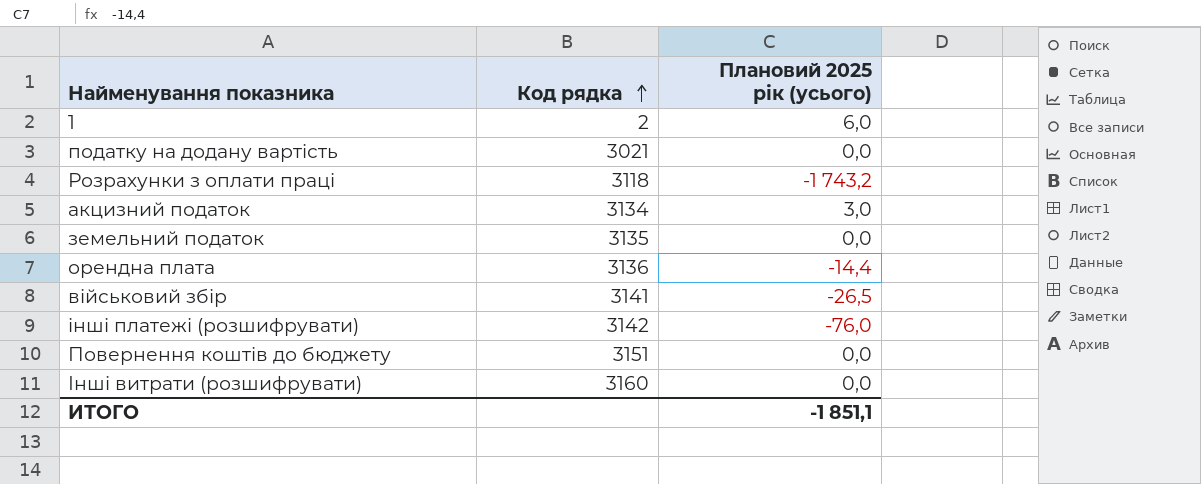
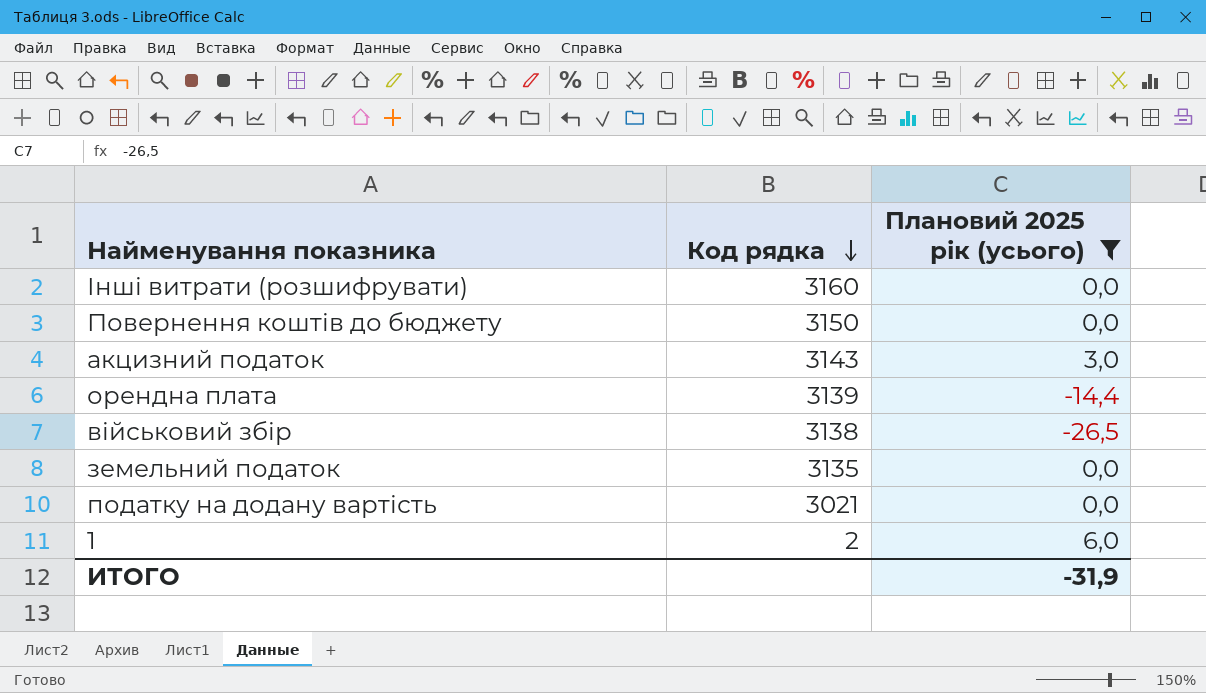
filter: none -> Плановий 2025 рік (усього) >= -26,5
row order: Код рядка ascending -> Код рядка descending
Повернення коштів до бюджету | Код рядка: 3151 -> 3150
акцизний податок | Код рядка: 3134 -> 3143
орендна плата | Код рядка: 3136 -> 3139
військовий збір | Код рядка: 3141 -> 3138
ИТОГО | Плановий 2025 рік (усього): -1 851,1 -> -31,9

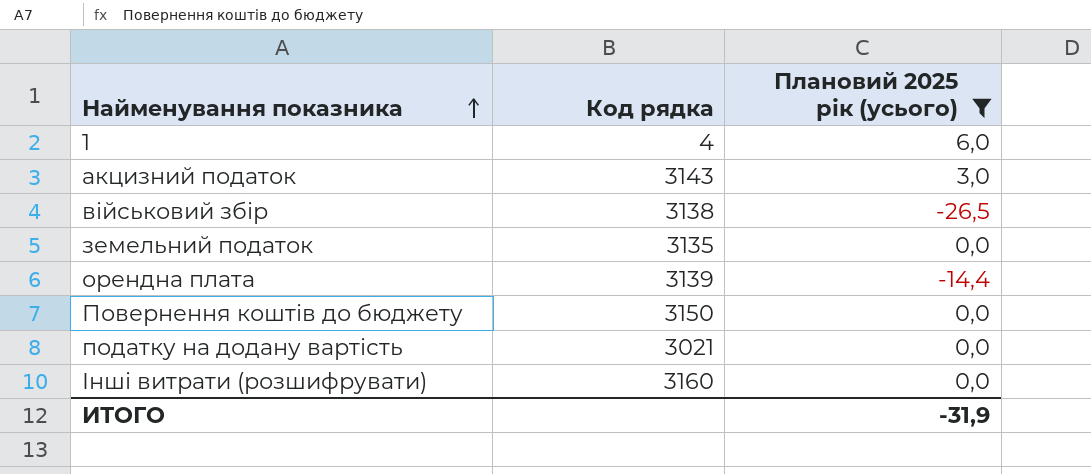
row order: Код рядка descending -> Найменування показника ascending
1 | Код рядка: 2 -> 4

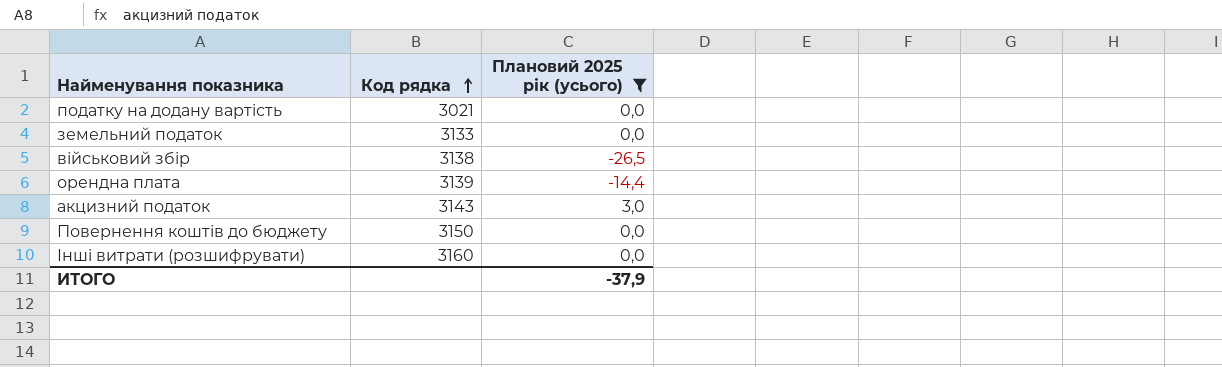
row order: Найменування показника ascending -> Код рядка ascending
row 1: 4 | 6,0 -> none
земельний податок | Код рядка: 3135 -> 3133
ИТОГО | Плановий 2025 рік (усього): -31,9 -> -37,9

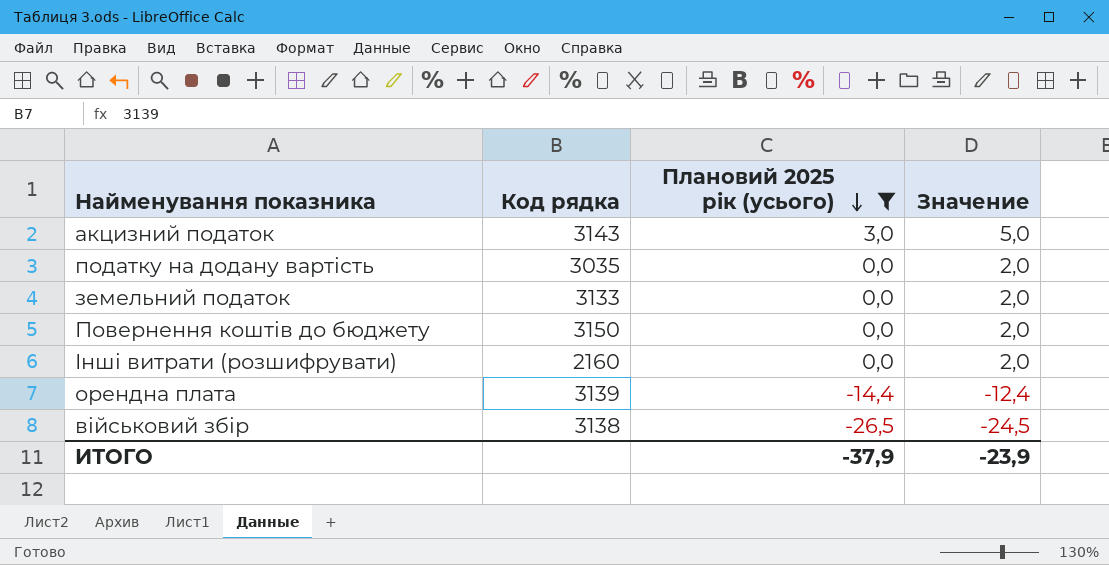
row order: Код рядка ascending -> Плановий 2025 рік (усього) descending
column Значение | formula: none -> [Плановий 2025 рік (усього)] + 2
податку на додану вартість | Код рядка: 3021 -> 3035
Інші витрати (розшифрувати) | Код рядка: 3160 -> 2160

